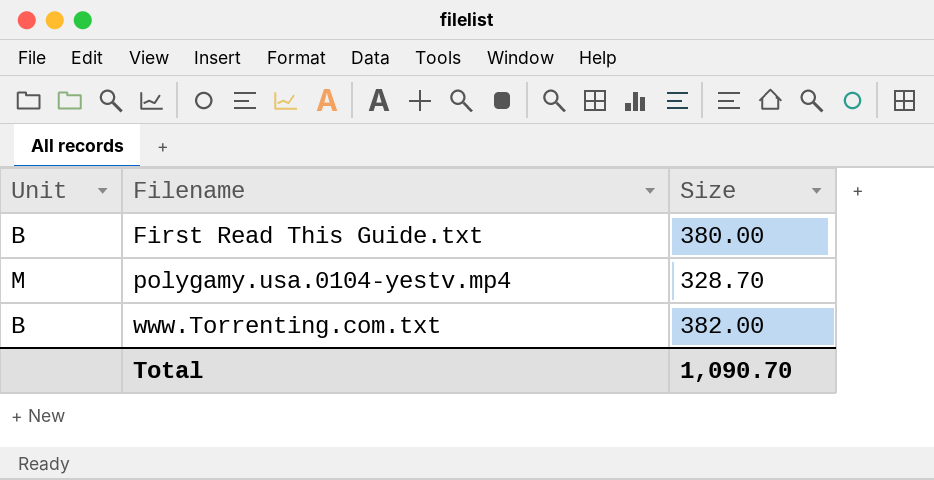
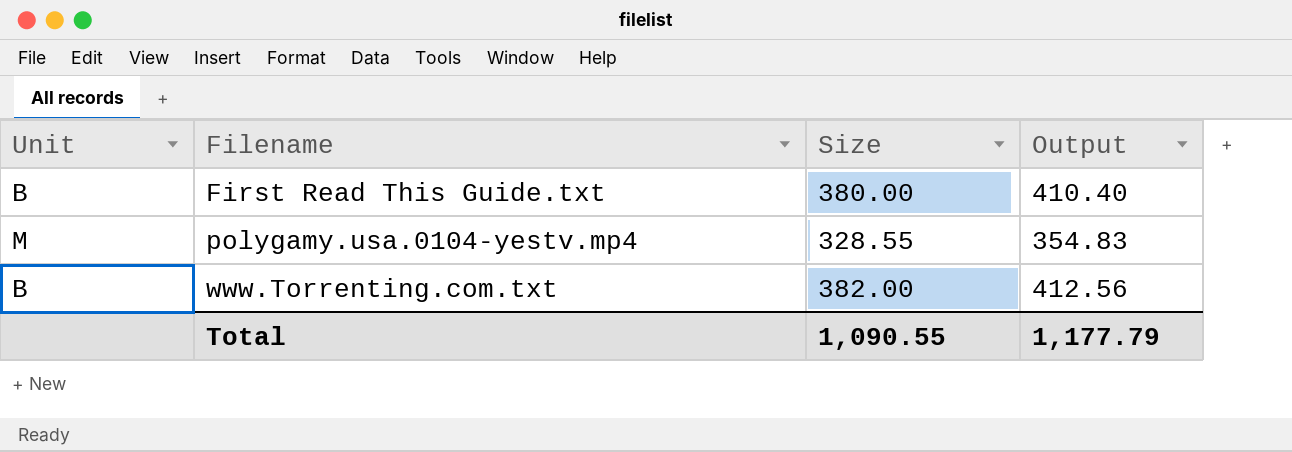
column Output | formula: none -> [Size] * 1.08
polygamy.usa.0104-yestv.mp4 | Size: 328.70 -> 328.55
Total | Size: 1,090.70 -> 1,090.55

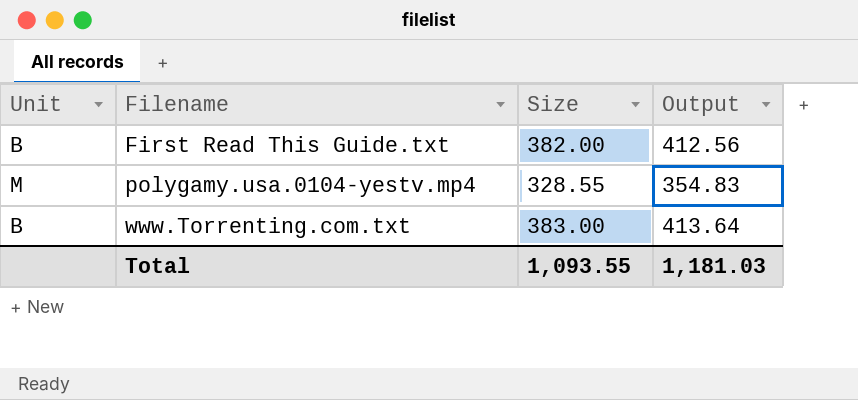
First Read This Guide.txt | Size: 380.00 -> 382.00
First Read This Guide.txt | Output: 410.40 -> 412.56
www.Torrenting.com.txt | Size: 382.00 -> 383.00
www.Torrenting.com.txt | Output: 412.56 -> 413.64
Total | Size: 1,090.55 -> 1,093.55
Total | Output: 1,177.79 -> 1,181.03

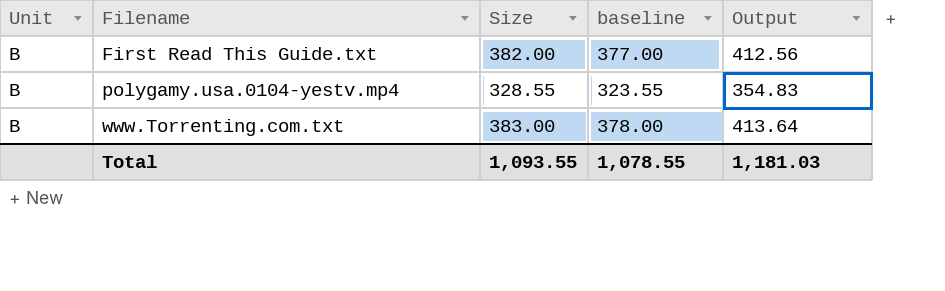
column baseline | formula: none -> [Size] - 5
polygamy.usa.0104-yestv.mp4 | Unit: M -> B

